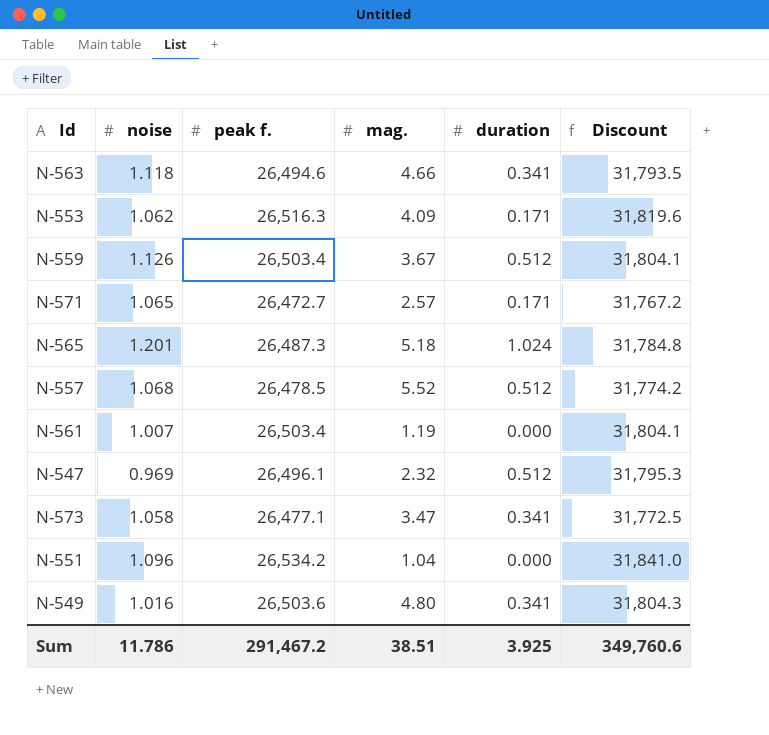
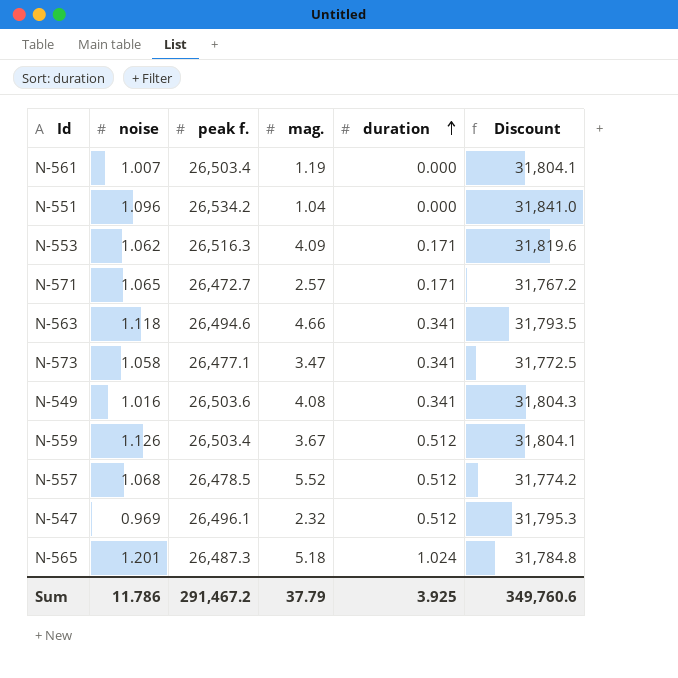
row order: none -> duration ascending
N-549 | mag.: 4.80 -> 4.08
Sum | mag.: 38.51 -> 37.79

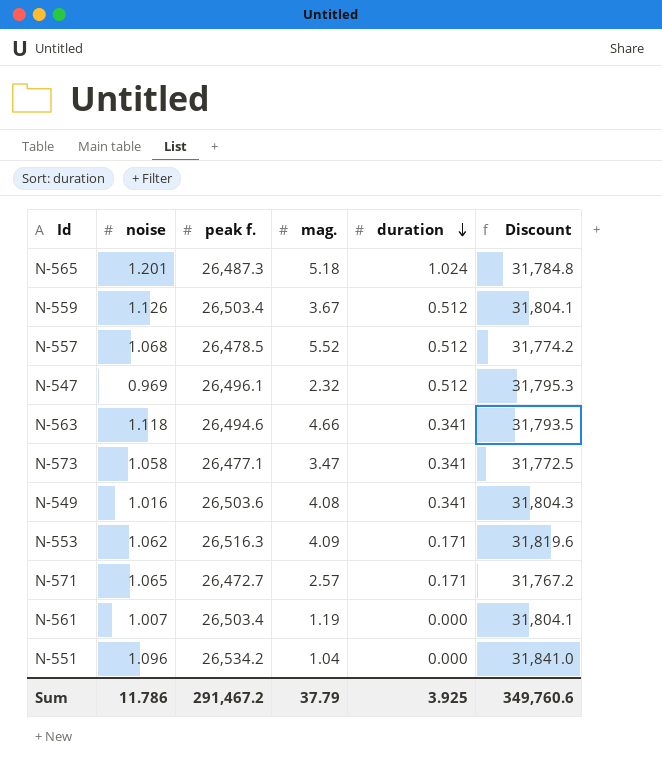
row order: duration ascending -> duration descending

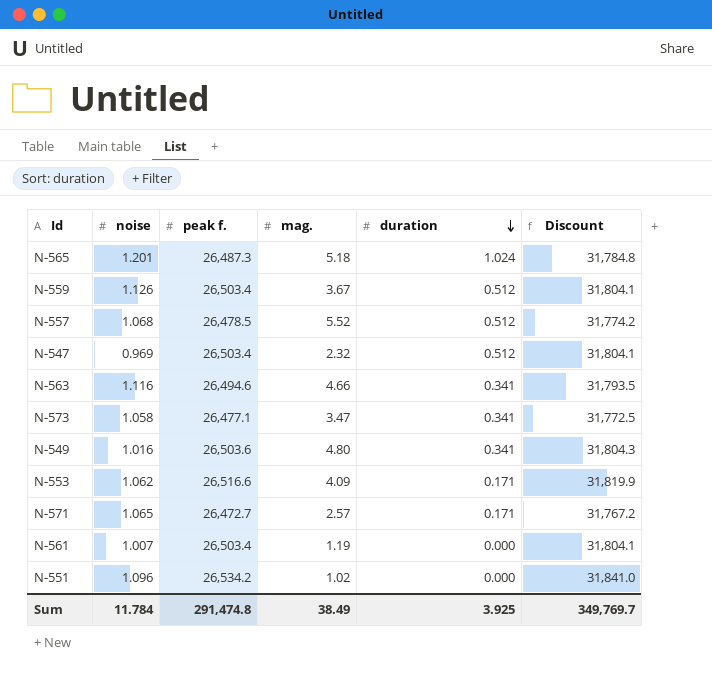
N-547 | peak f.: 26,496.1 -> 26,503.4
N-547 | Discount: 31,795.3 -> 31,804.1
N-563 | noise: 1.118 -> 1.116
N-549 | mag.: 4.08 -> 4.80
N-553 | peak f.: 26,516.3 -> 26,516.6
N-553 | Discount: 31,819.6 -> 31,819.9
N-551 | mag.: 1.04 -> 1.02
Sum | noise: 11.786 -> 11.784
Sum | peak f.: 291,467.2 -> 291,474.8
Sum | mag.: 37.79 -> 38.49
Sum | Discount: 349,760.6 -> 349,769.7

